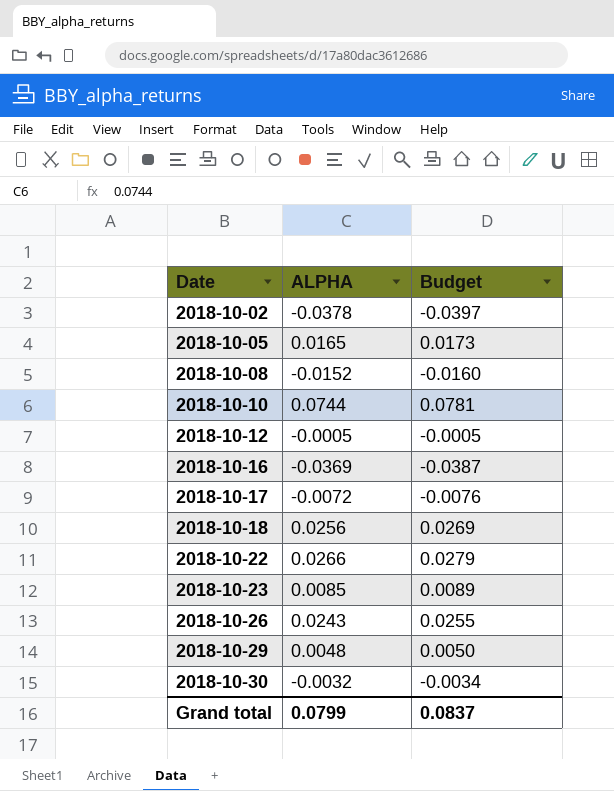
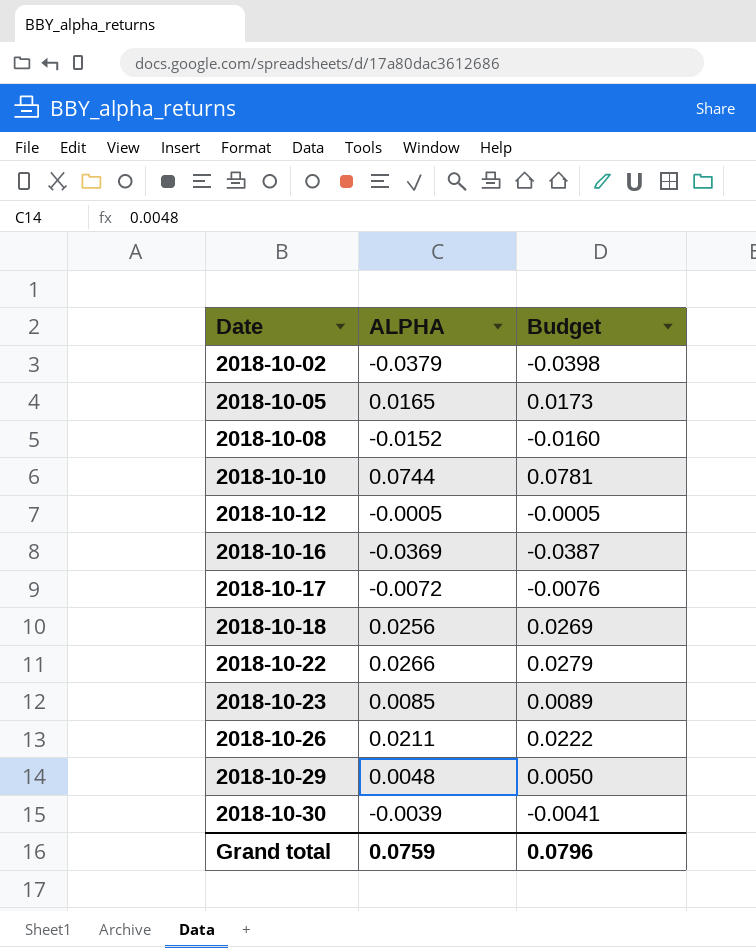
2018-10-02 | ALPHA: -0.0378 -> -0.0379
2018-10-02 | Budget: -0.0397 -> -0.0398
2018-10-26 | ALPHA: 0.0243 -> 0.0211
2018-10-26 | Budget: 0.0255 -> 0.0222
2018-10-30 | ALPHA: -0.0032 -> -0.0039
2018-10-30 | Budget: -0.0034 -> -0.0041
Grand total | ALPHA: 0.0799 -> 0.0759
Grand total | Budget: 0.0837 -> 0.0796

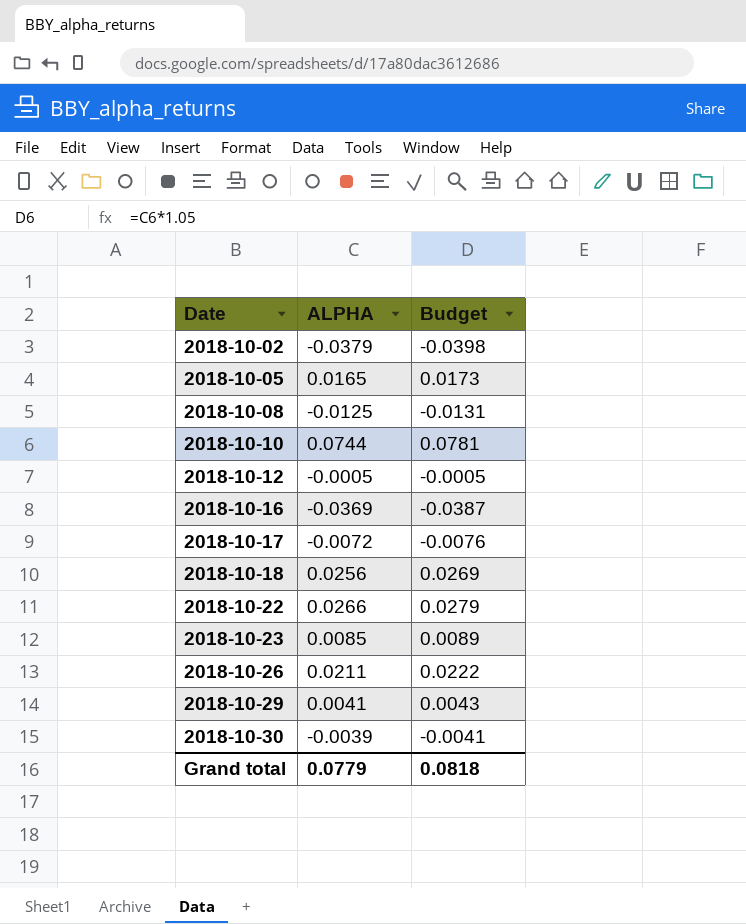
2018-10-08 | ALPHA: -0.0152 -> -0.0125
2018-10-08 | Budget: -0.0160 -> -0.0131
2018-10-29 | ALPHA: 0.0048 -> 0.0041
2018-10-29 | Budget: 0.0050 -> 0.0043
Grand total | ALPHA: 0.0759 -> 0.0779
Grand total | Budget: 0.0796 -> 0.0818

